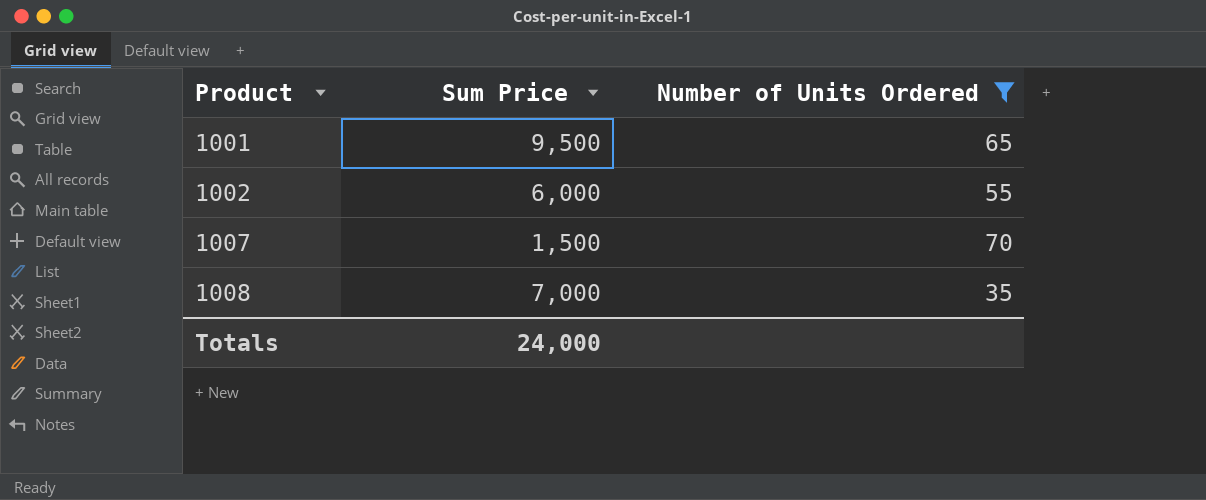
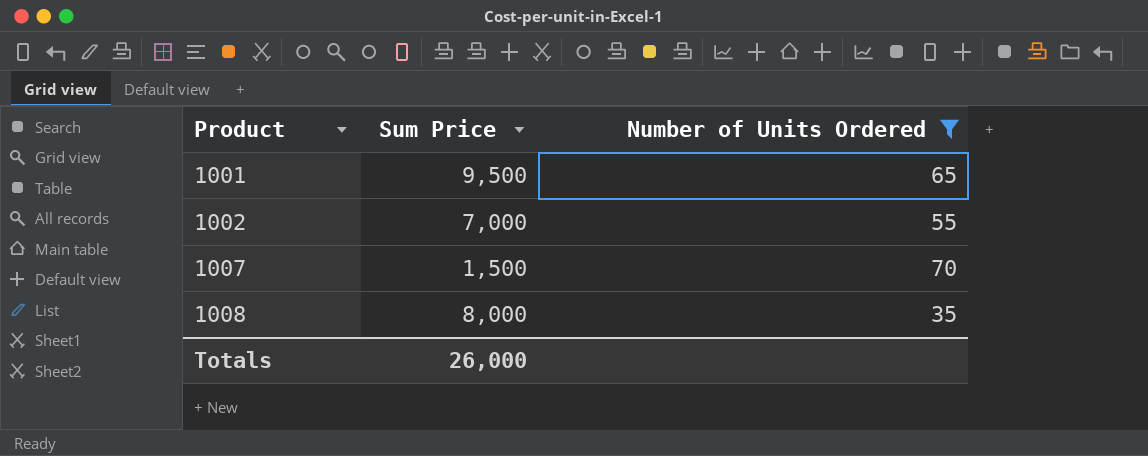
1002 | Sum Price: 6,000 -> 7,000
1008 | Sum Price: 7,000 -> 8,000
Totals | Sum Price: 24,000 -> 26,000

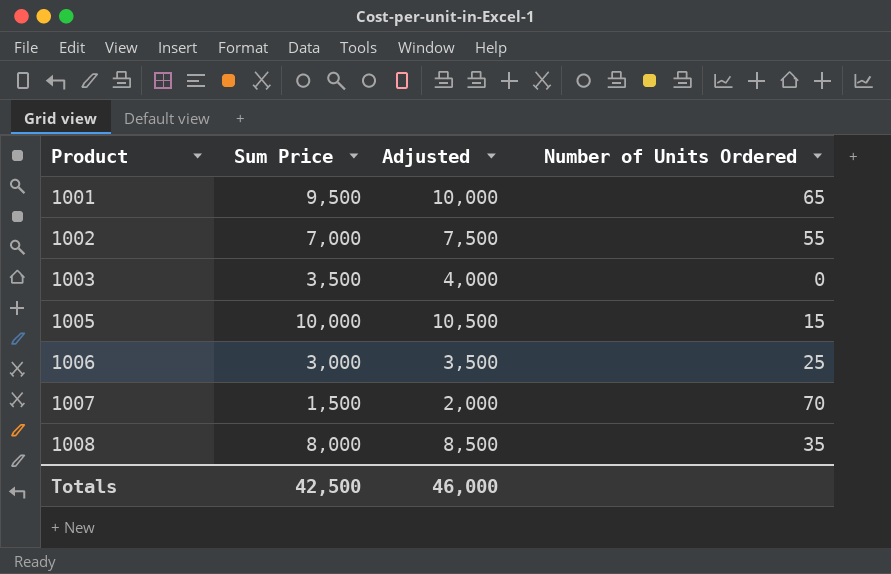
filter: Number of Units Ordered >= 35 -> none
column Adjusted | formula: none -> [Sum Price] + 500
Totals | Sum Price: 26,000 -> 42,500

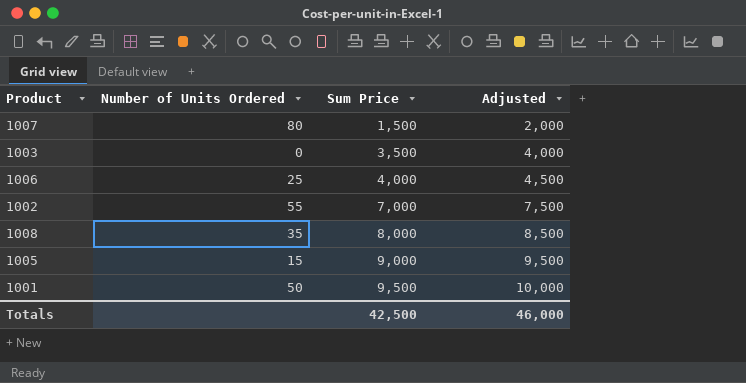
row order: Product ascending -> Sum Price ascending
column Number of Units Ordered | position: 4 -> 2
1007 | Number of Units Ordered: 70 -> 80
1006 | Sum Price: 3,000 -> 4,000
1006 | Adjusted: 3,500 -> 4,500
1005 | Sum Price: 10,000 -> 9,000
1005 | Adjusted: 10,500 -> 9,500
1001 | Number of Units Ordered: 65 -> 50

